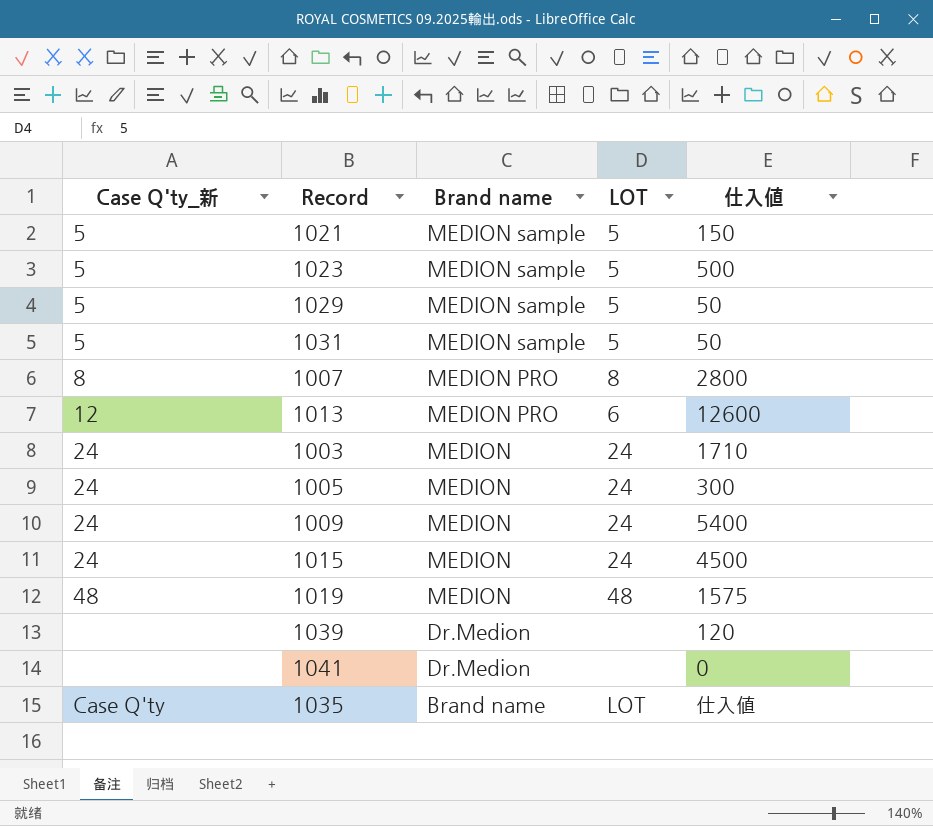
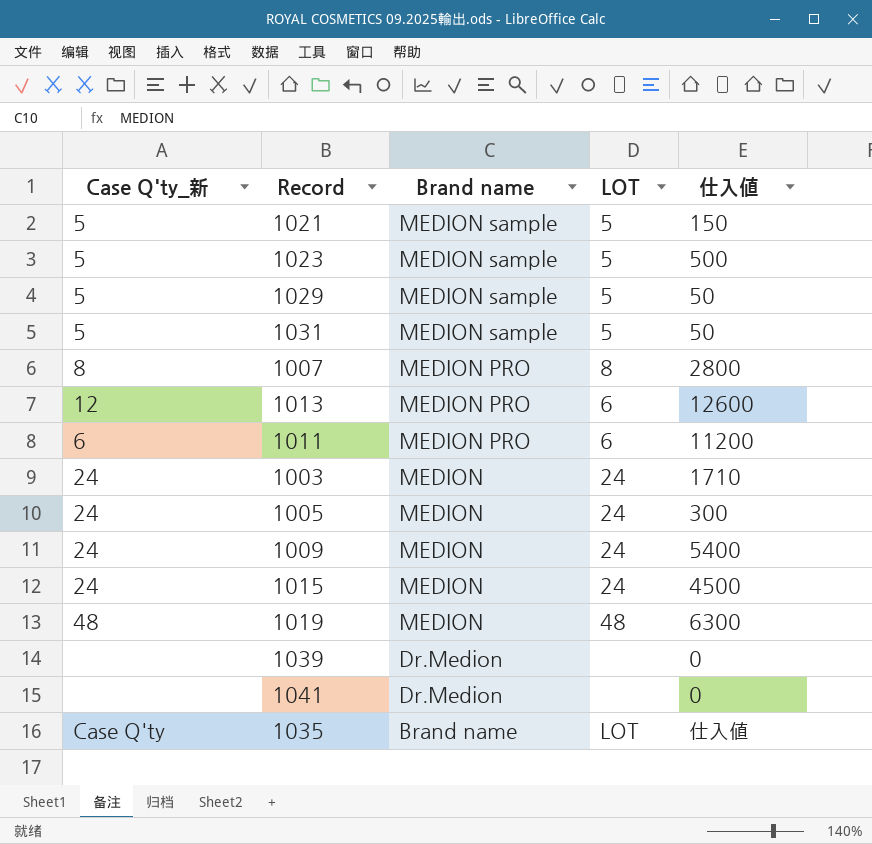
row 1011: none -> 6 | MEDION PRO | 6 | 11200
1019 | 仕入値: 1575 -> 6300
1039 | 仕入値: 120 -> 0

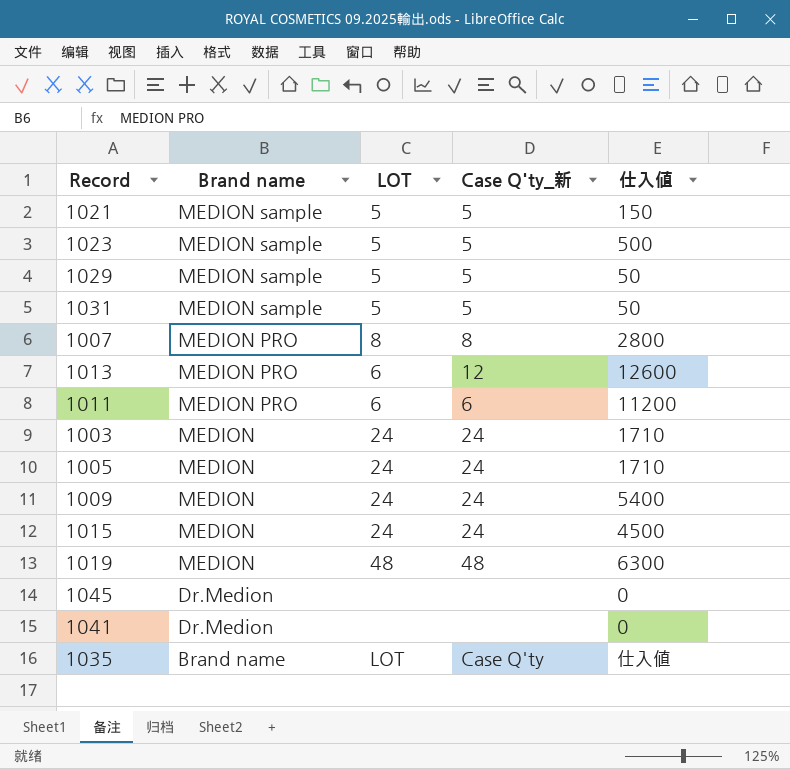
column Case Q'ty_新 | position: 1 -> 4
row 1039: none | Dr.Medion | none | 0 -> none
1005 | 仕入値: 300 -> 1710
row 1045: none -> Dr.Medion | none | none | 0

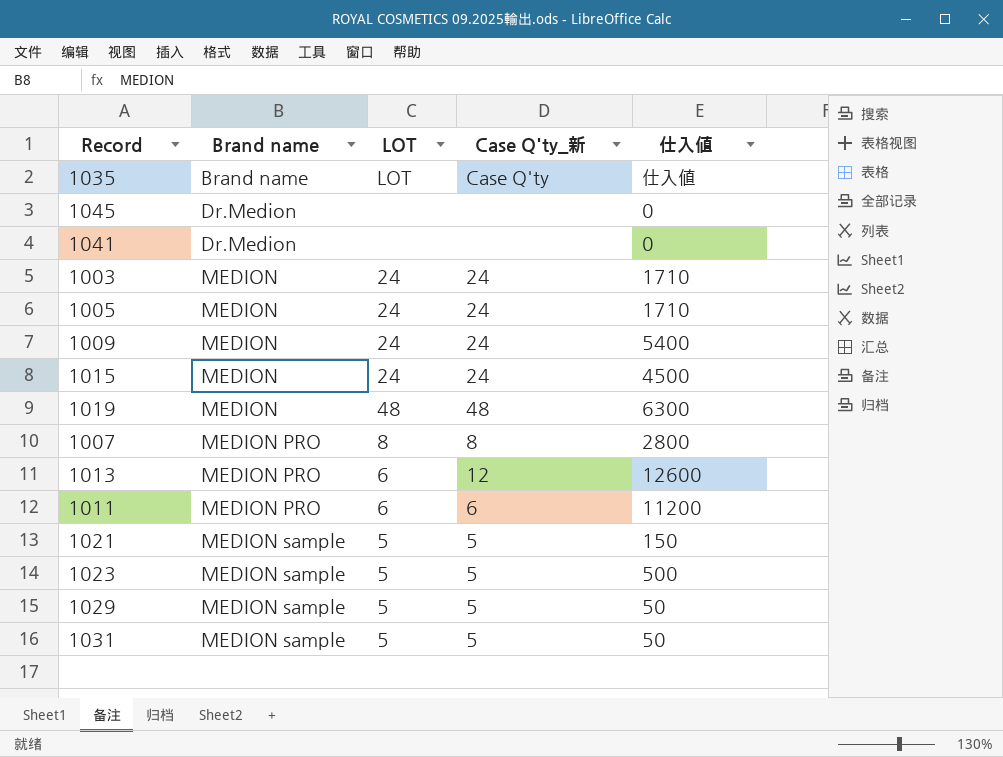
row order: Brand name descending -> Brand name ascending

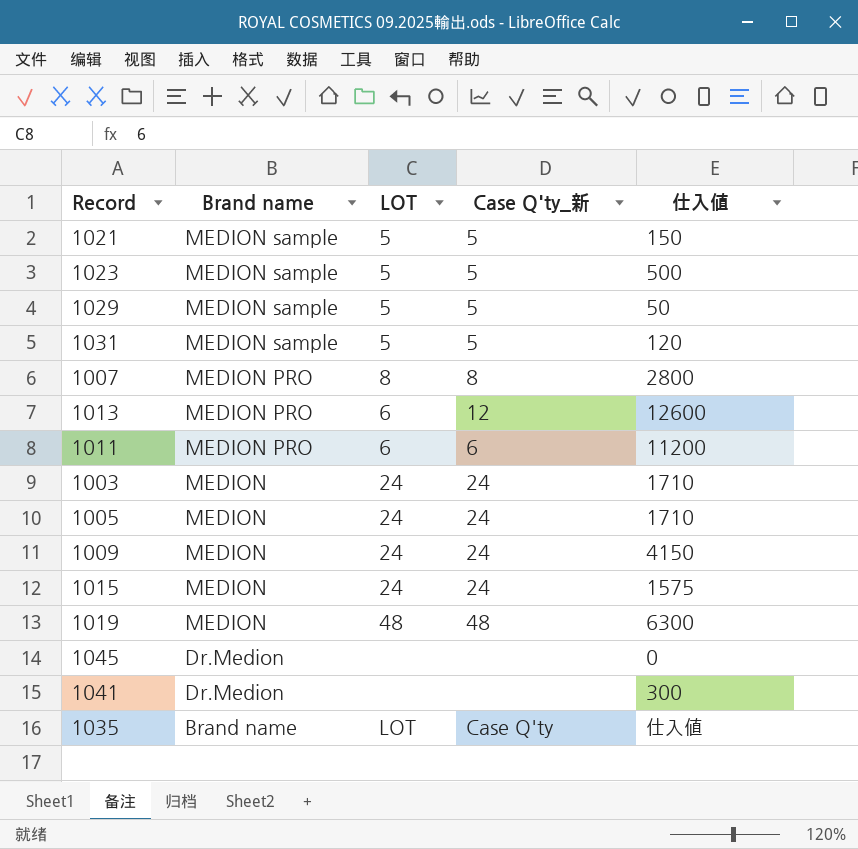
row order: Brand name ascending -> Brand name descending
1031 | 仕入値: 50 -> 120
1009 | 仕入値: 5400 -> 4150
1015 | 仕入値: 4500 -> 1575
1041 | 仕入値: 0 -> 300

